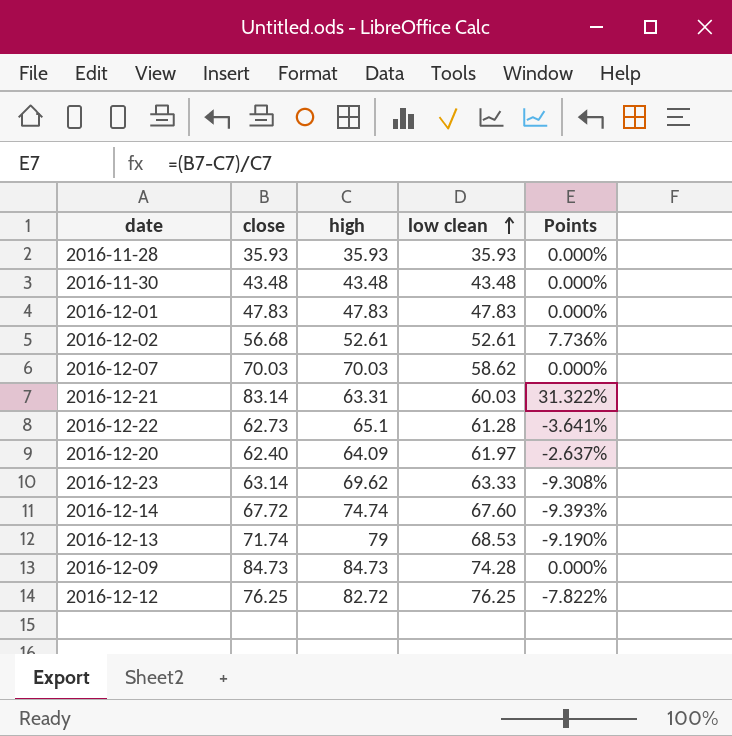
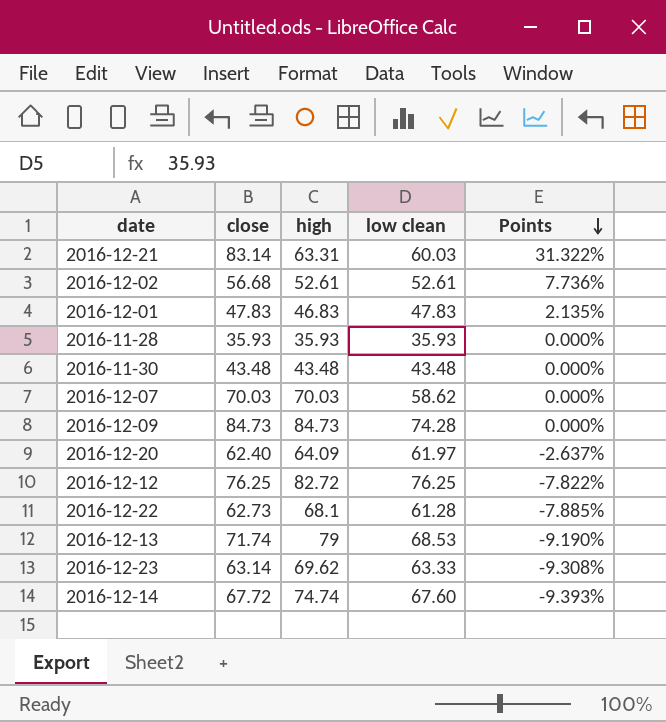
row order: low clean ascending -> Points descending
2016-12-01 | high: 47.83 -> 46.83
2016-12-01 | Points: 0.000% -> 2.135%
2016-12-22 | high: 65.1 -> 68.1
2016-12-22 | Points: -3.641% -> -7.885%

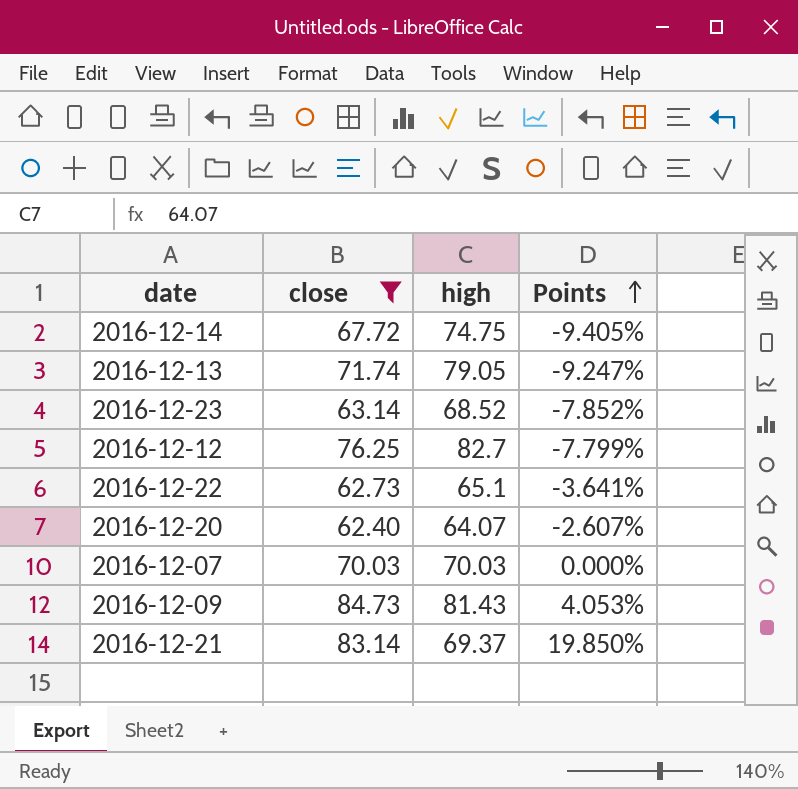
filter: none -> close >= 62.40
row order: Points descending -> Points ascending
column low clean | position: 4 -> none
2016-12-14 | high: 74.74 -> 74.75
2016-12-14 | Points: -9.393% -> -9.405%
2016-12-13 | high: 79 -> 79.05
2016-12-13 | Points: -9.190% -> -9.247%
2016-12-23 | high: 69.62 -> 68.52
2016-12-23 | Points: -9.308% -> -7.852%
2016-12-12 | high: 82.72 -> 82.7
2016-12-12 | Points: -7.822% -> -7.799%
2016-12-22 | high: 68.1 -> 65.1
2016-12-22 | Points: -7.885% -> -3.641%
2016-12-20 | high: 64.09 -> 64.07
2016-12-20 | Points: -2.637% -> -2.607%
2016-12-09 | high: 84.73 -> 81.43
2016-12-09 | Points: 0.000% -> 4.053%
2016-12-21 | high: 63.31 -> 69.37
2016-12-21 | Points: 31.322% -> 19.850%

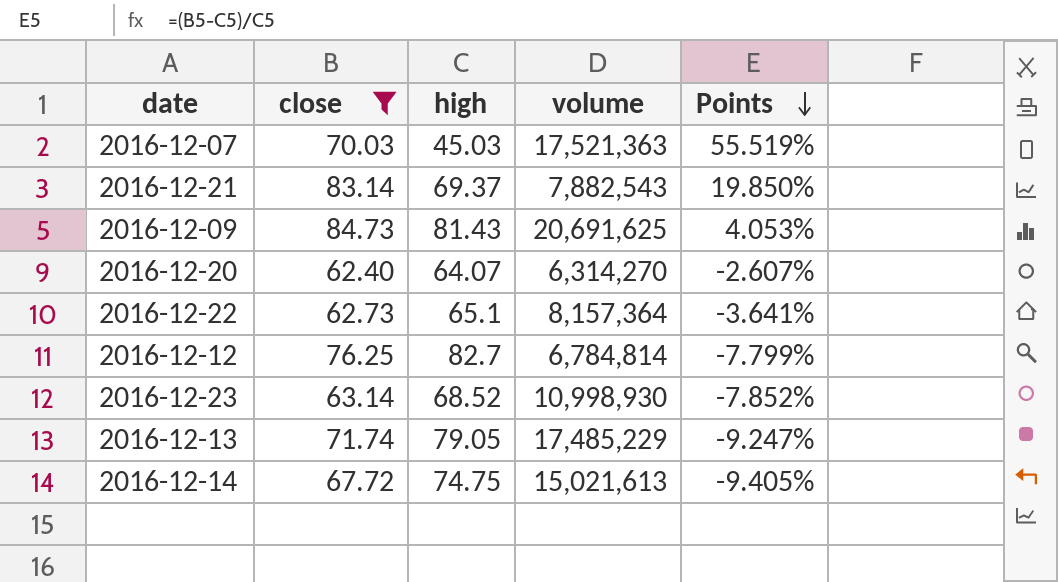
row order: Points ascending -> Points descending
column volume | position: none -> 4
2016-12-07 | high: 70.03 -> 45.03
2016-12-07 | Points: 0.000% -> 55.519%

